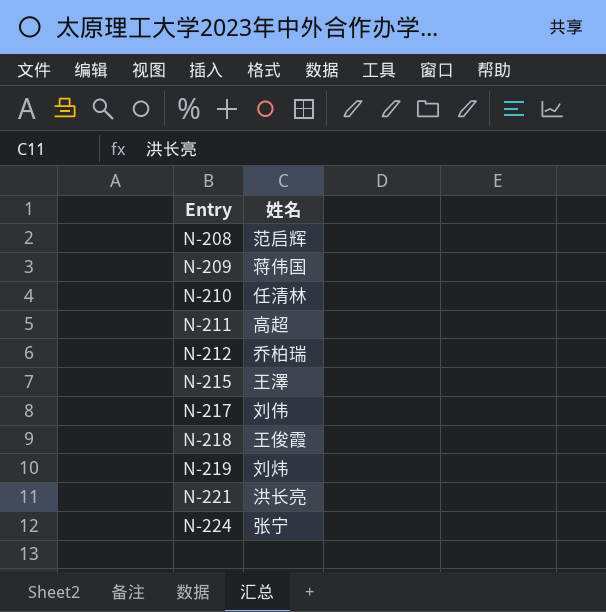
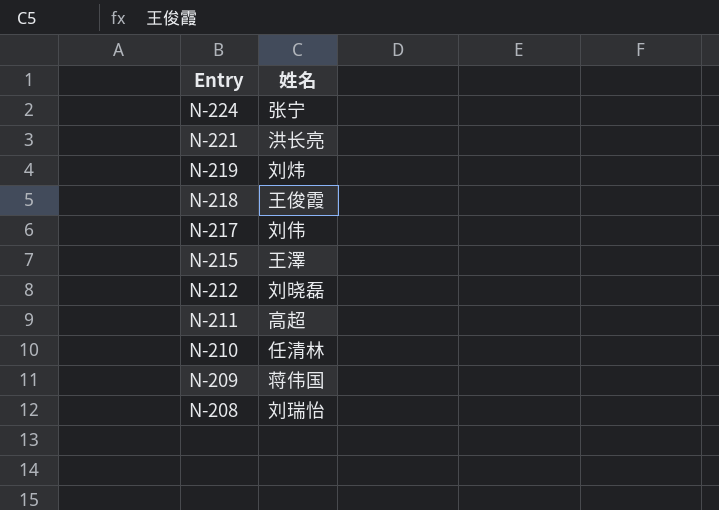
row order: Entry ascending -> Entry descending
N-212 | 姓名: 乔柏瑞 -> 刘晓磊
N-208 | 姓名: 范启辉 -> 刘瑞怡

